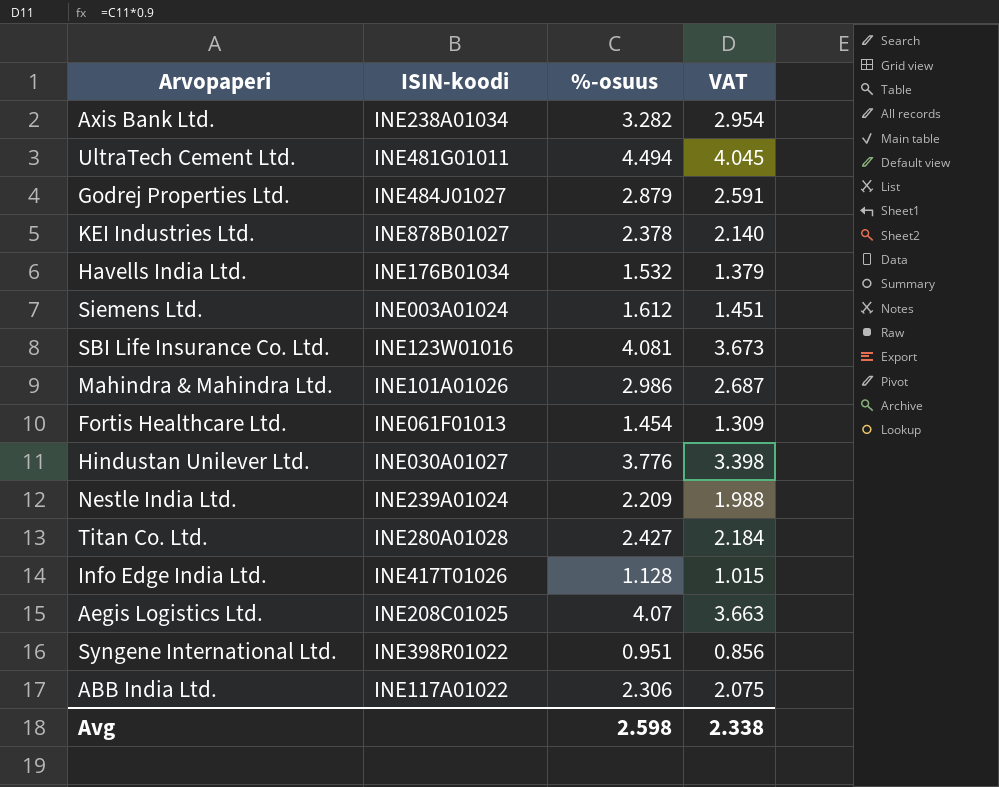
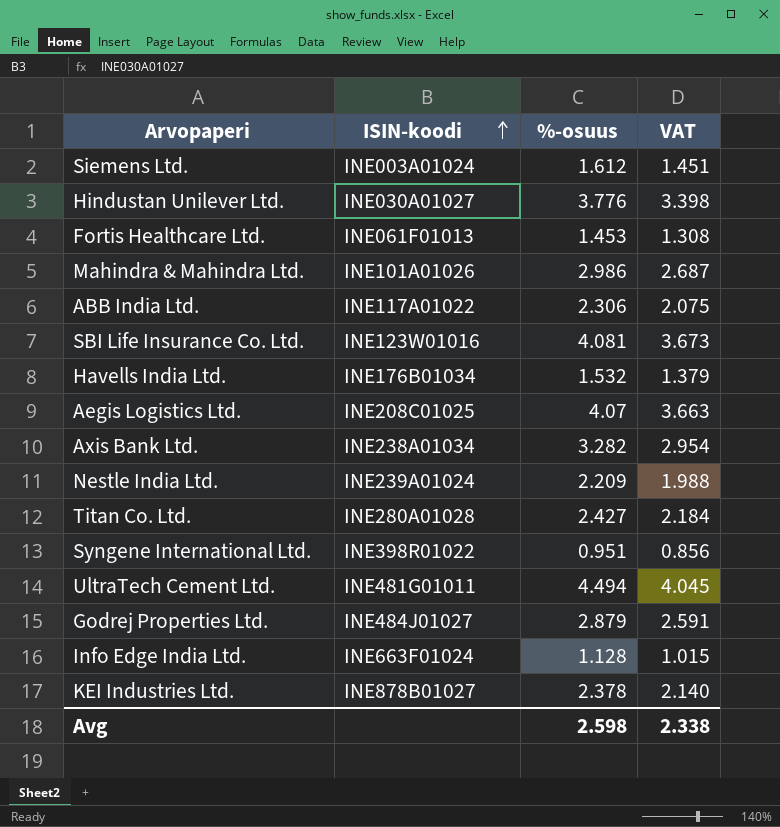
row order: none -> ISIN-koodi ascending
Fortis Healthcare Ltd. | %-osuus: 1.454 -> 1.453
Fortis Healthcare Ltd. | VAT: 1.309 -> 1.308
Info Edge India Ltd. | ISIN-koodi: INE417T01026 -> INE663F01024

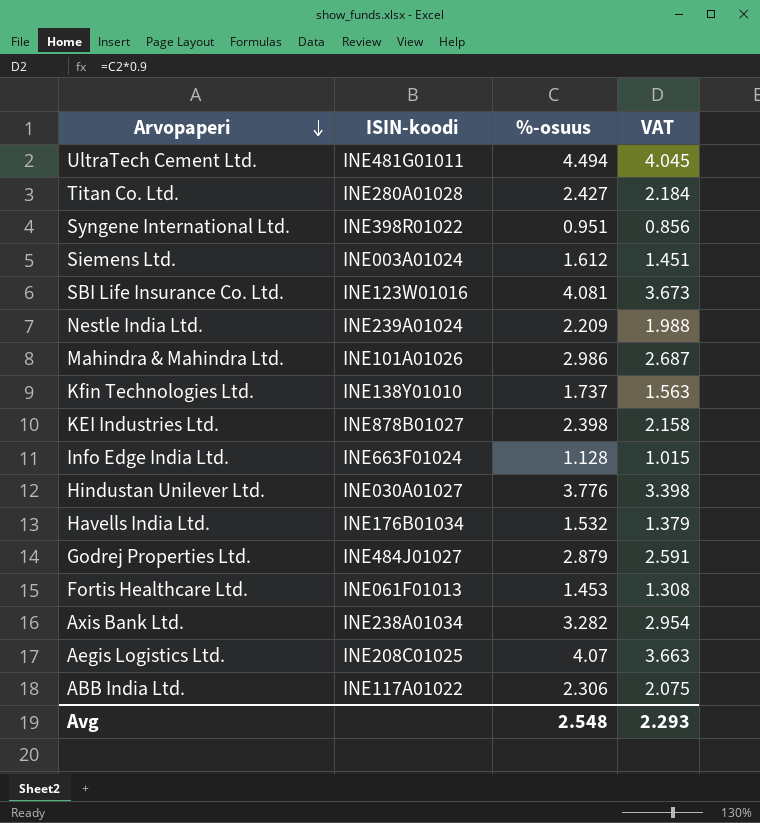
row order: ISIN-koodi ascending -> Arvopaperi descending
row Kfin Technologies Ltd.: none -> INE138Y01010 | 1.737 | 1.563
KEI Industries Ltd. | %-osuus: 2.378 -> 2.398
KEI Industries Ltd. | VAT: 2.140 -> 2.158
Avg | %-osuus: 2.598 -> 2.548
Avg | VAT: 2.338 -> 2.293

